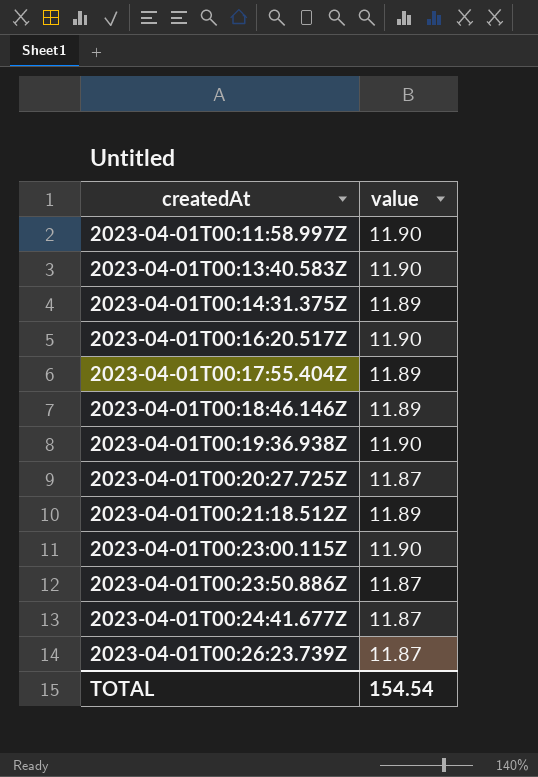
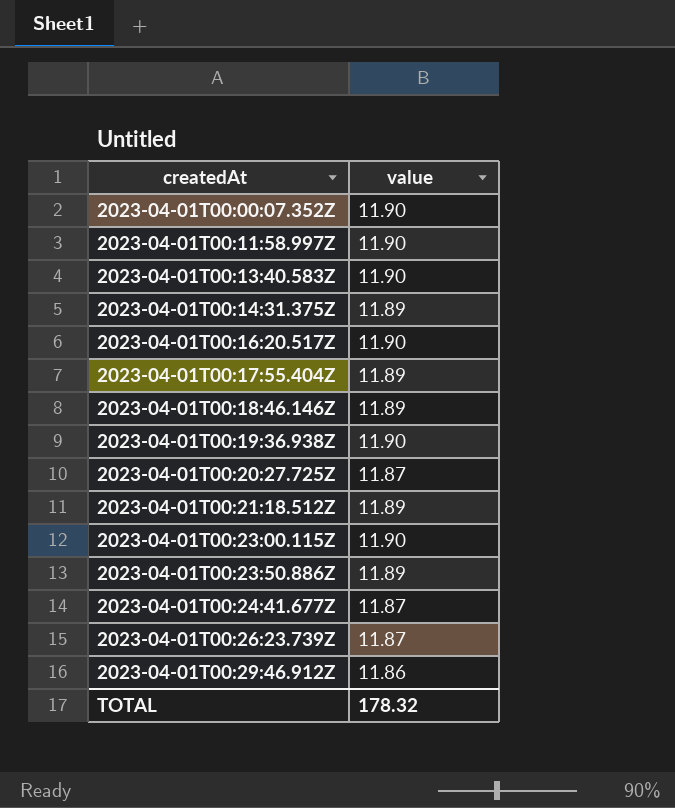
row 2023-04-01T00:00:07.352Z: none -> 11.90
2023-04-01T00:23:50.886Z | value: 11.87 -> 11.89
row 2023-04-01T00:29:46.912Z: none -> 11.86
TOTAL | value: 154.54 -> 178.32

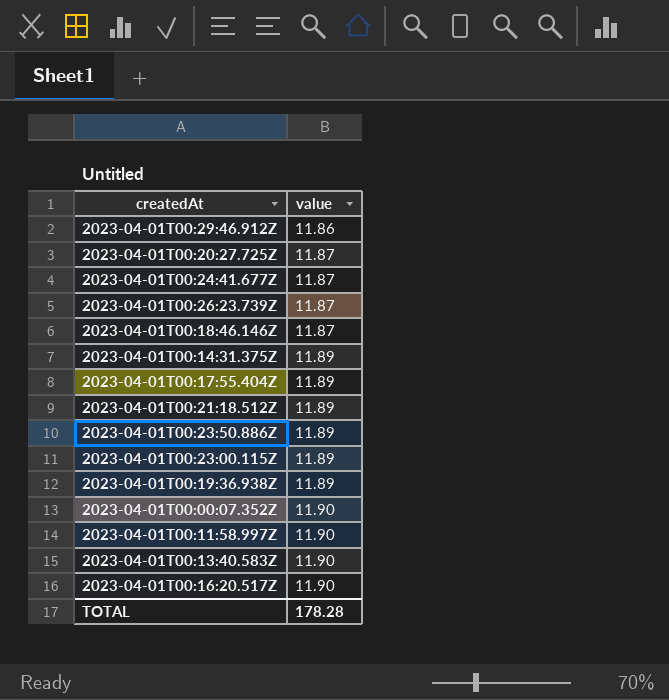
row order: createdAt ascending -> value ascending
2023-04-01T00:18:46.146Z | value: 11.89 -> 11.87
2023-04-01T00:23:00.115Z | value: 11.90 -> 11.89
2023-04-01T00:19:36.938Z | value: 11.90 -> 11.89
TOTAL | value: 178.32 -> 178.28

